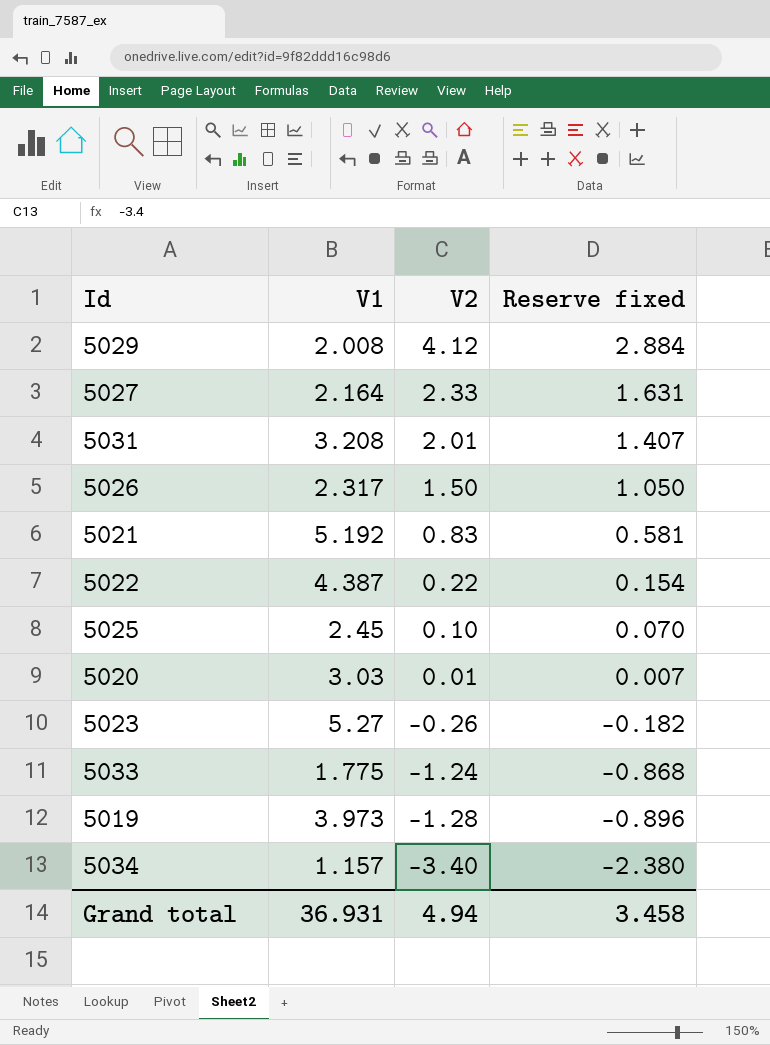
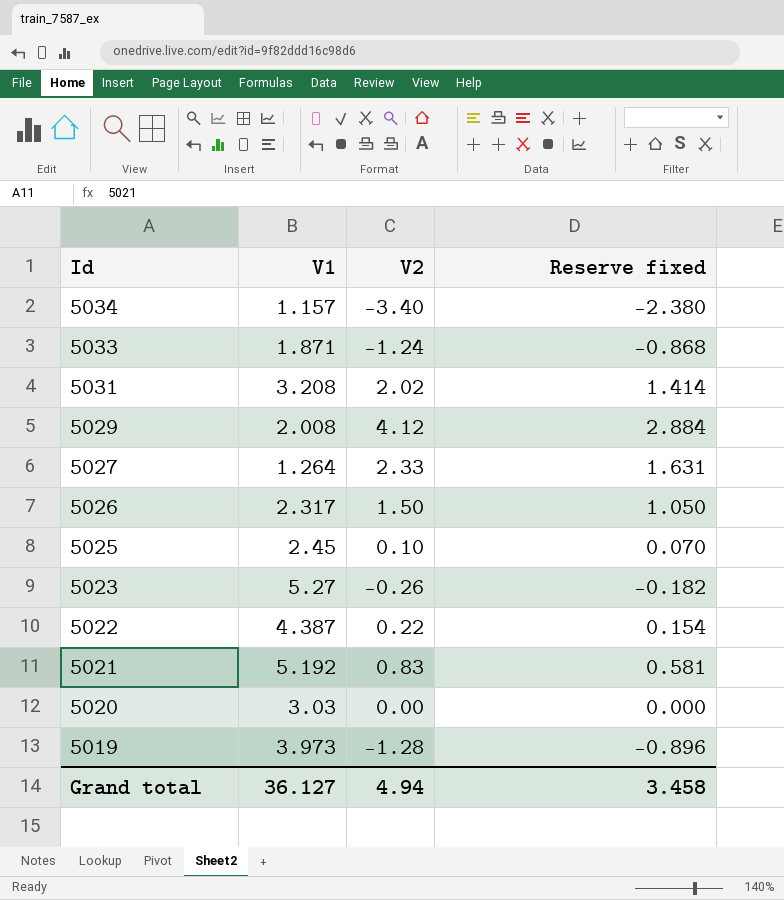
row order: V2 descending -> Id descending
5033 | V1: 1.775 -> 1.871
5031 | V2: 2.01 -> 2.02
5031 | Reserve fixed: 1.407 -> 1.414
5027 | V1: 2.164 -> 1.264
5020 | V2: 0.01 -> 0.00
5020 | Reserve fixed: 0.007 -> 0.000
Grand total | V1: 36.931 -> 36.127

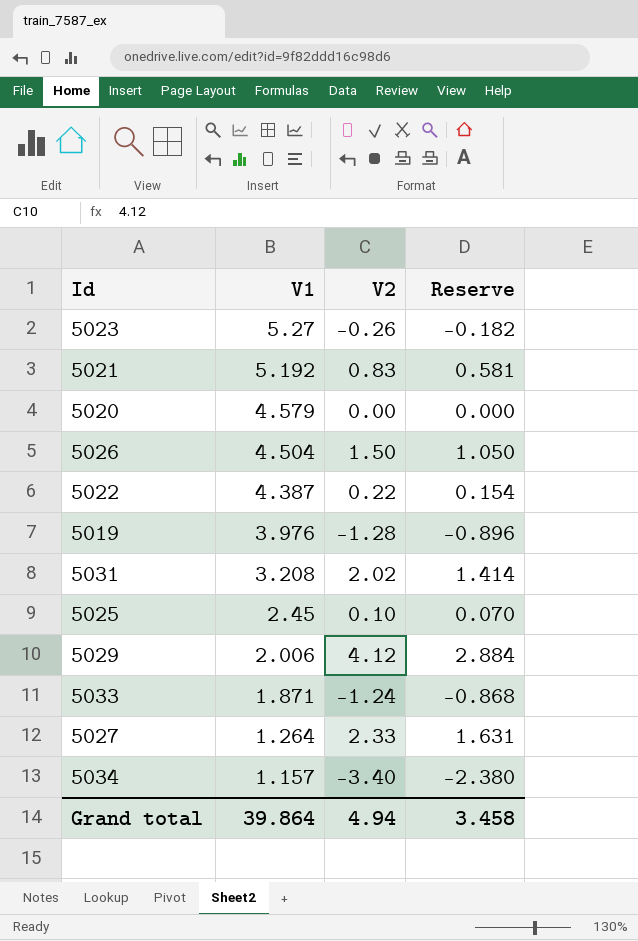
row order: Id descending -> V1 descending
column name: Reserve fixed -> Reserve
5020 | V1: 3.03 -> 4.579
5026 | V1: 2.317 -> 4.504
5019 | V1: 3.973 -> 3.976
5029 | V1: 2.008 -> 2.006
Grand total | V1: 36.127 -> 39.864

